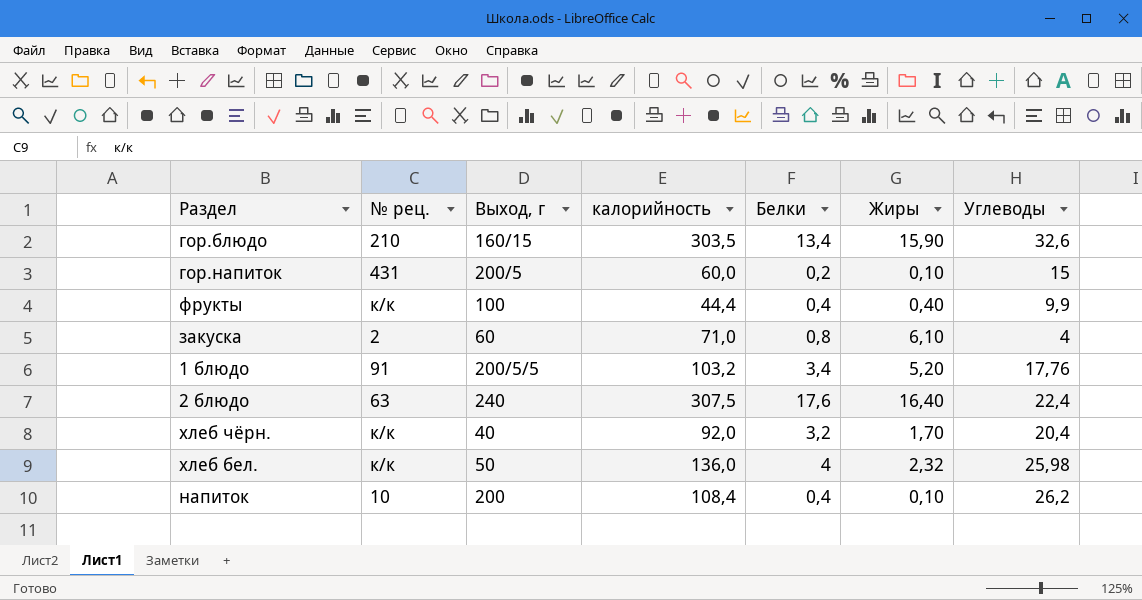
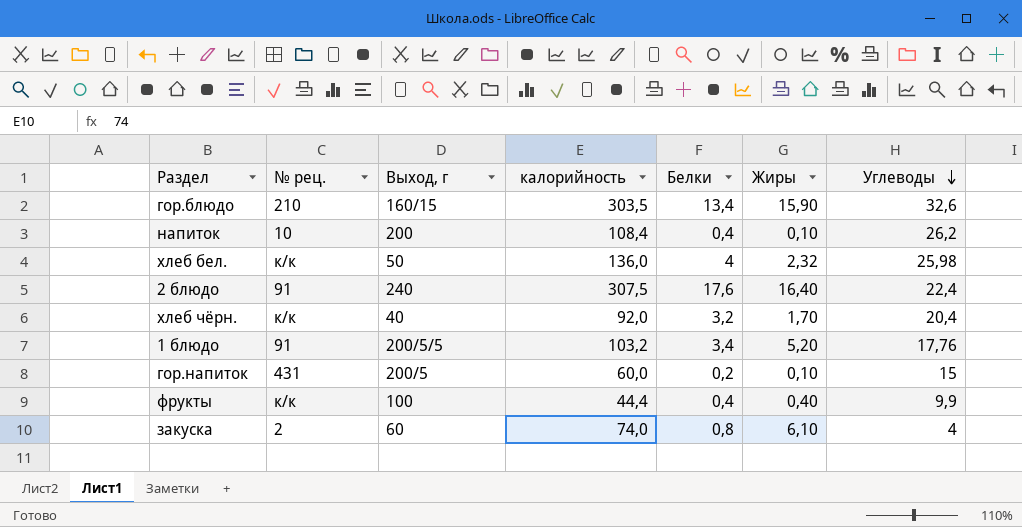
row order: none -> Углеводы descending
2 блюдо | № рец.: 63 -> 91
закуска | калорийность: 71,0 -> 74,0

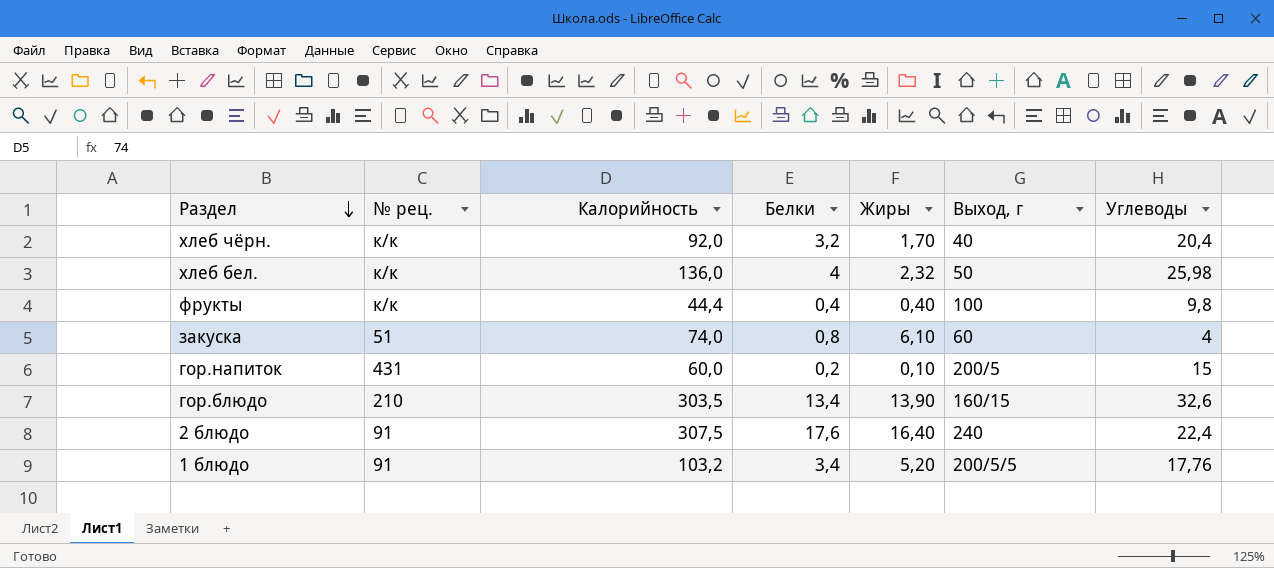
row order: Углеводы descending -> Раздел descending
column name: калорийность -> Калорийность
column Выход, г | position: 3 -> 6
row напиток: 10 | 200 | 108,4 | 0,4 | 0,10 | 26,2 -> none
фрукты | Углеводы: 9,9 -> 9,8
закуска | № рец.: 2 -> 51
гор.блюдо | Жиры: 15,90 -> 13,90

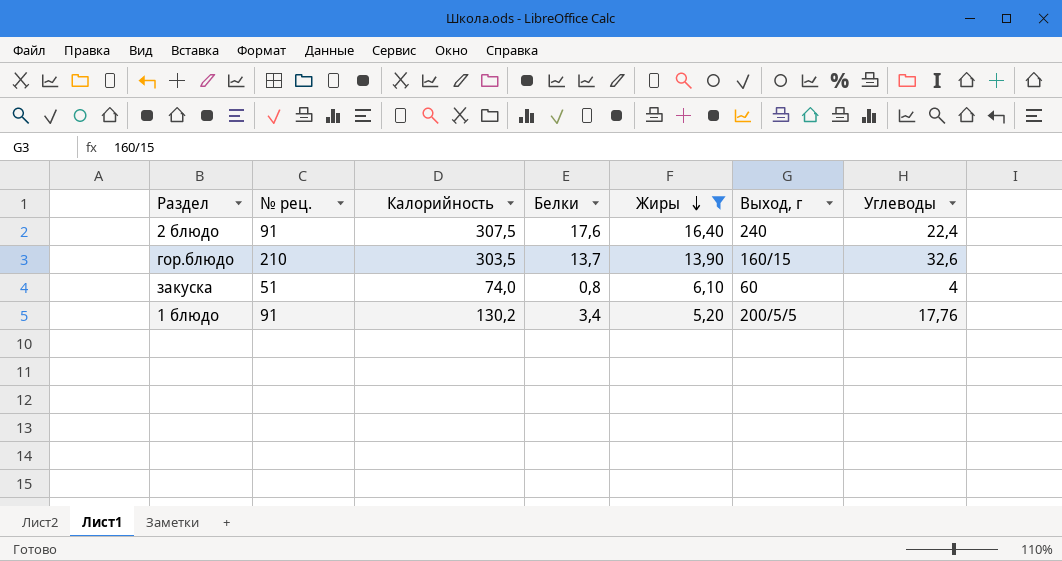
filter: none -> Жиры >= 5,20
row order: Раздел descending -> Жиры descending
гор.блюдо | Белки: 13,4 -> 13,7
1 блюдо | Калорийность: 103,2 -> 130,2

